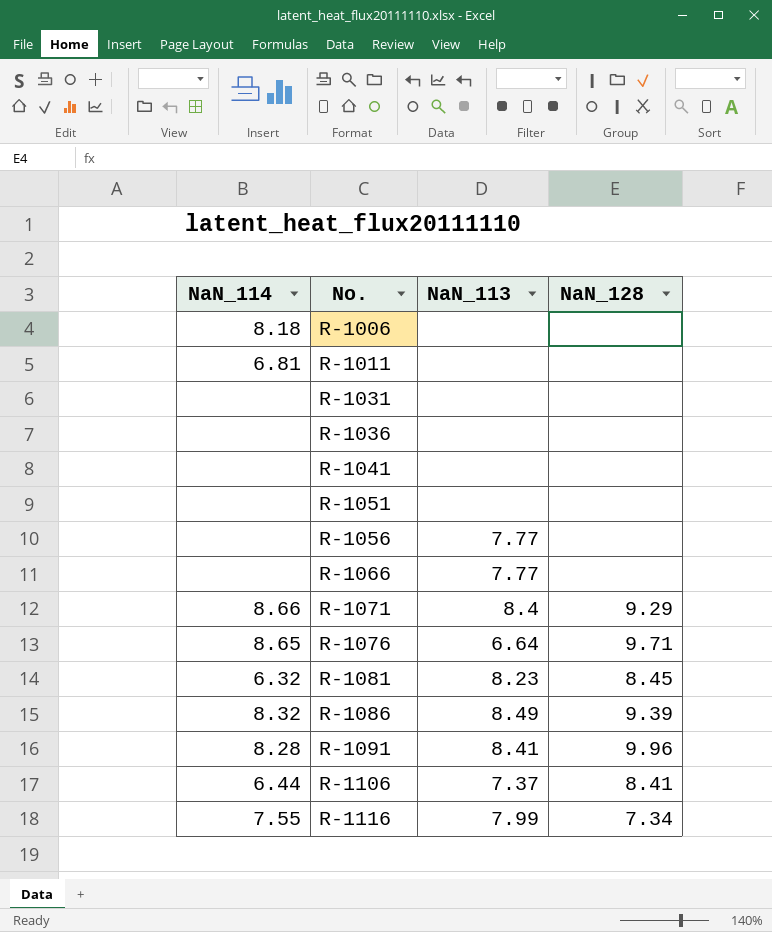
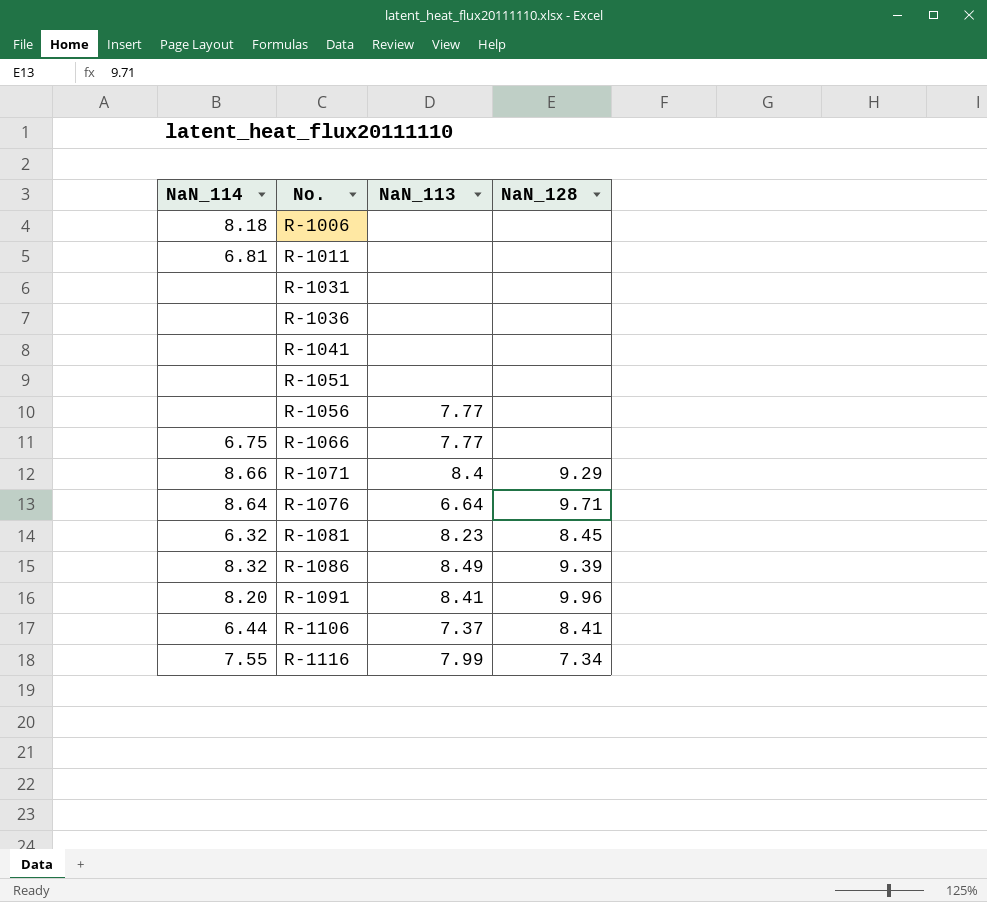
R-1066 | NaN_114: none -> 6.75
R-1076 | NaN_114: 8.65 -> 8.64
R-1091 | NaN_114: 8.28 -> 8.20

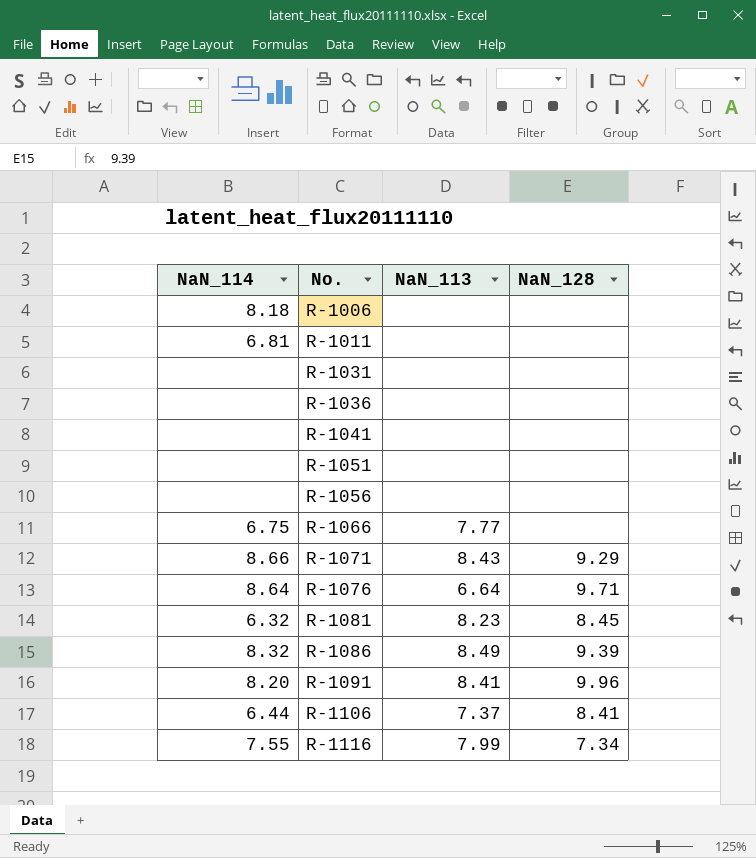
R-1056 | NaN_113: 7.77 -> none
R-1071 | NaN_113: 8.4 -> 8.43

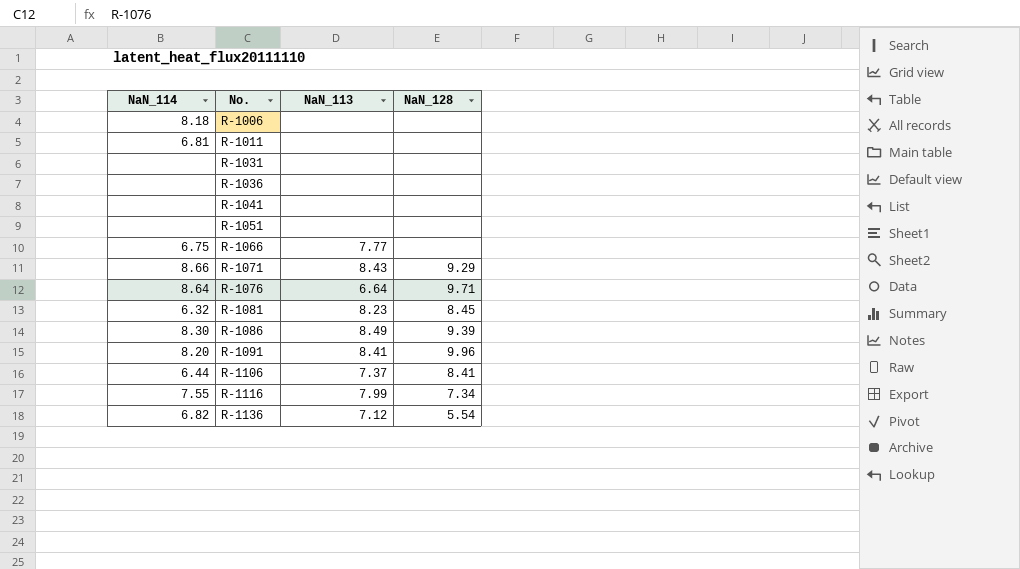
row R-1056: none | none | none -> none
R-1086 | NaN_114: 8.32 -> 8.30
row R-1136: none -> 6.82 | 7.12 | 5.54

